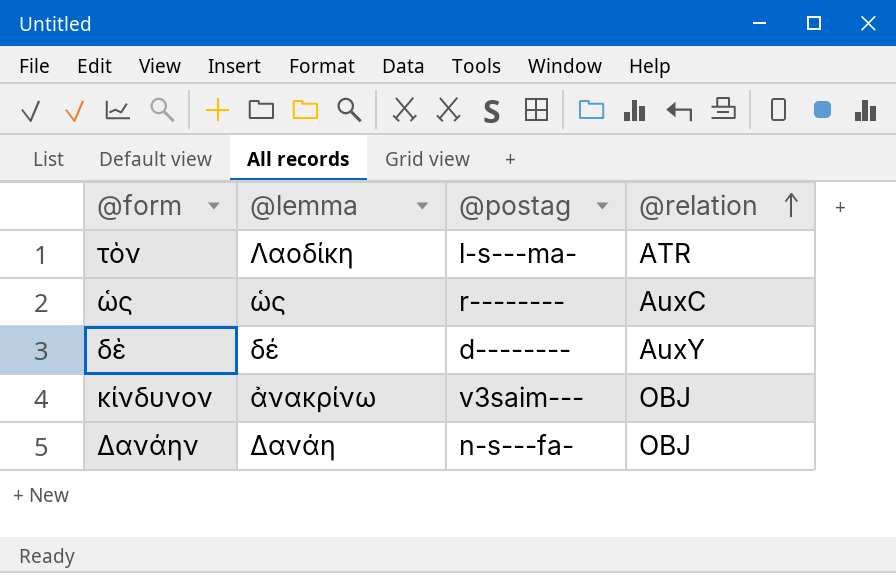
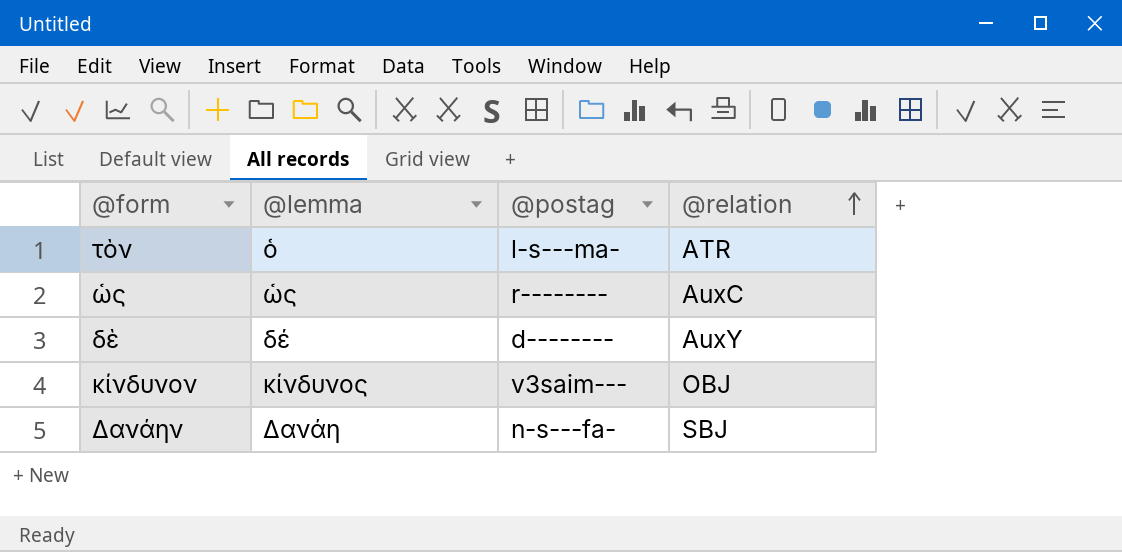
τὸν | @lemma: Λαοδίκη -> ὁ
κίνδυνον | @lemma: ἀνακρίνω -> κίνδυνος
Δανάην | @relation: OBJ -> SBJ

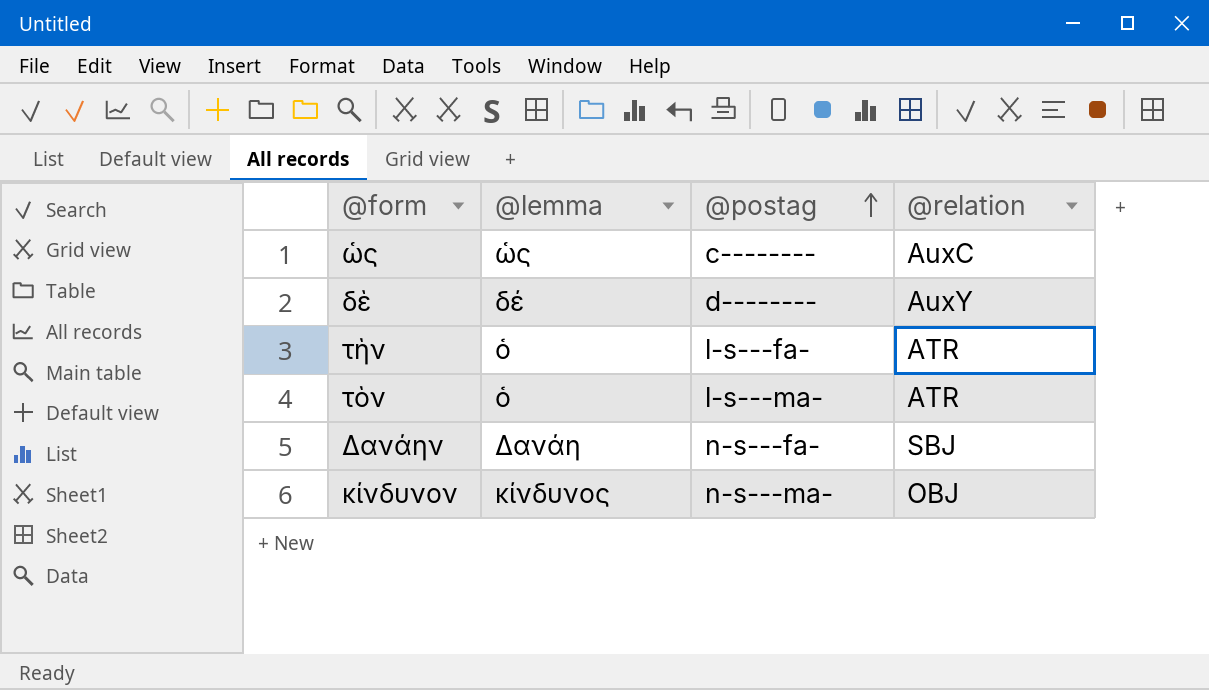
row order: @relation ascending -> @postag ascending
ὡς | @postag: r-------- -> c--------
row τὴν: none -> ὁ | l-s---fa- | ATR
κίνδυνον | @postag: v3saim--- -> n-s---ma-

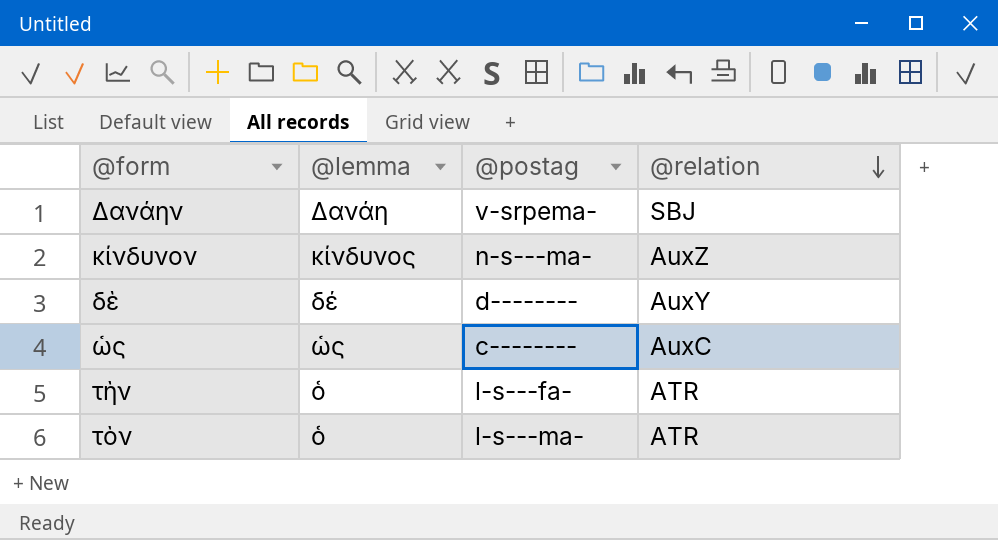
row order: @postag ascending -> @relation descending
Δανάην | @postag: n-s---fa- -> v-srpema-
κίνδυνον | @relation: OBJ -> AuxZ

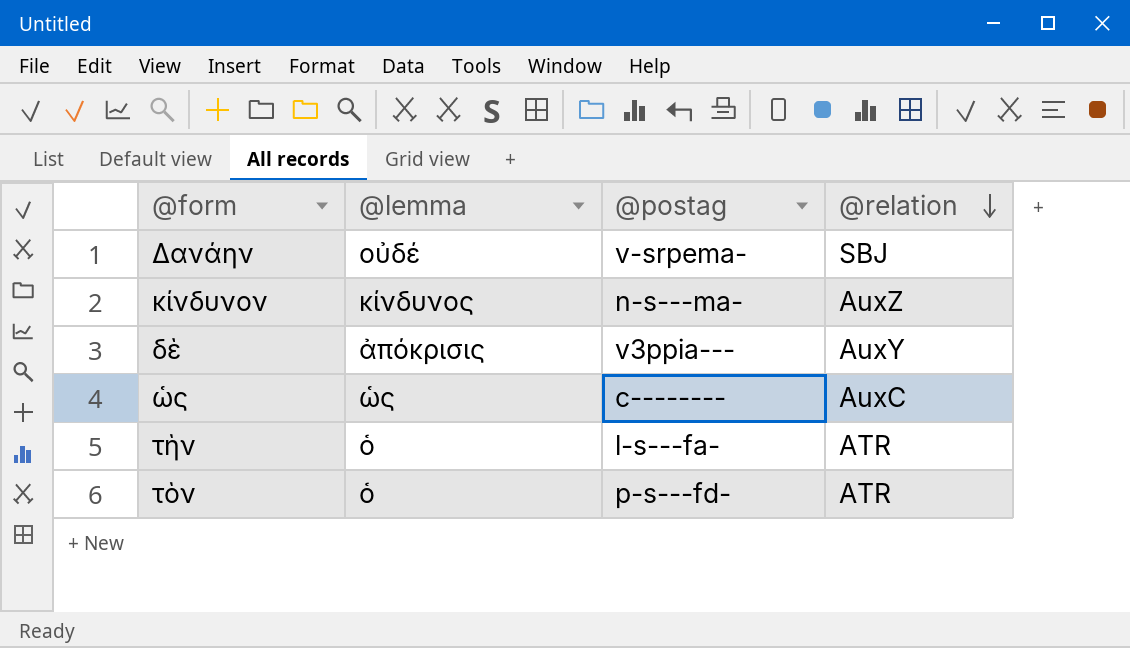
Δανάην | @lemma: Δανάη -> οὐδέ
δὲ | @lemma: δέ -> ἀπόκρισις
δὲ | @postag: d-------- -> v3ppia---
τὸν | @postag: l-s---ma- -> p-s---fd-

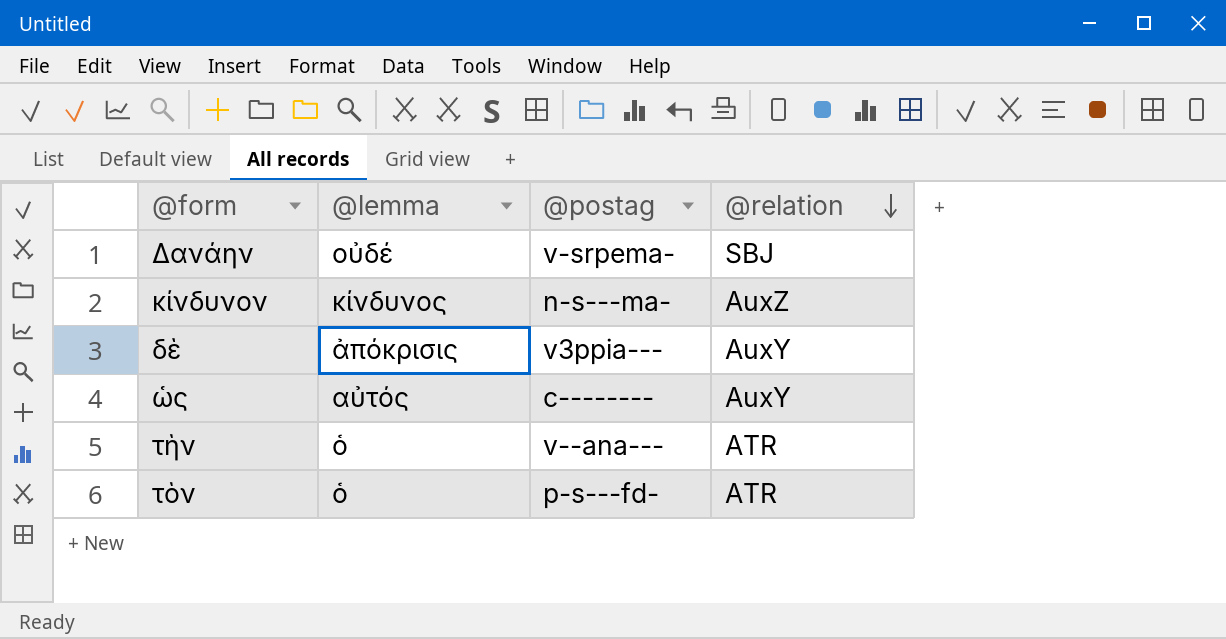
ὡς | @lemma: ὡς -> αὐτός
ὡς | @relation: AuxC -> AuxY
τὴν | @postag: l-s---fa- -> v--ana---

